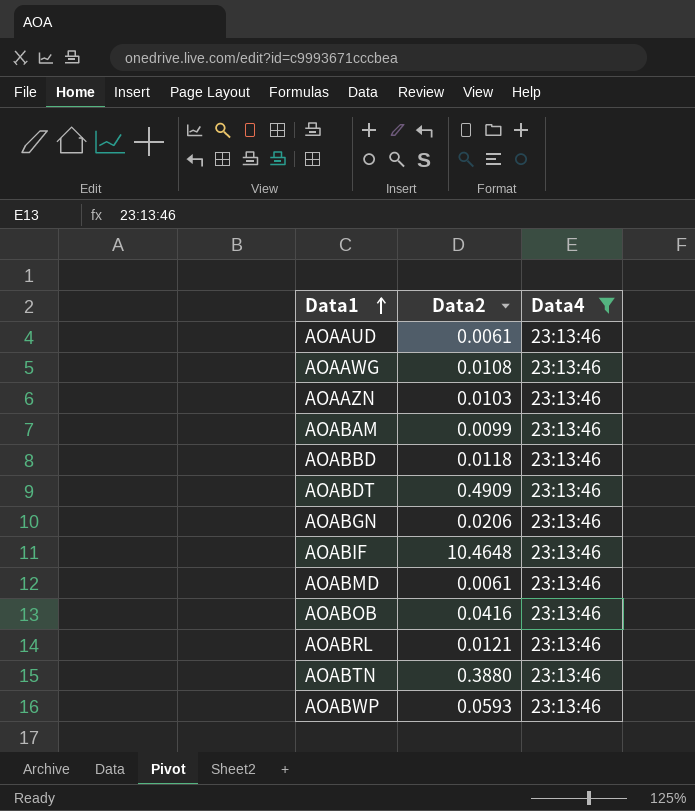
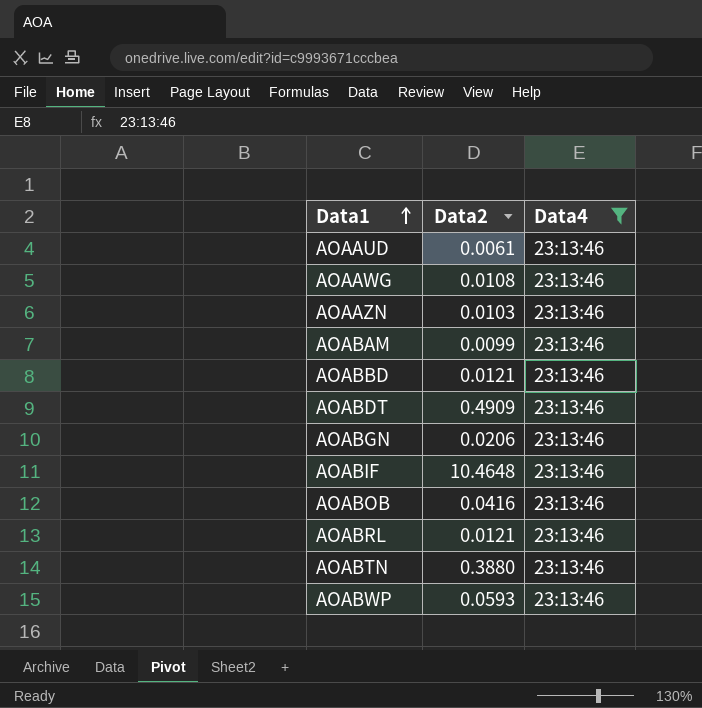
row AOABMD: 0.0061 | 23:13:46 -> none
AOABBD | Data2: 0.0118 -> 0.0121

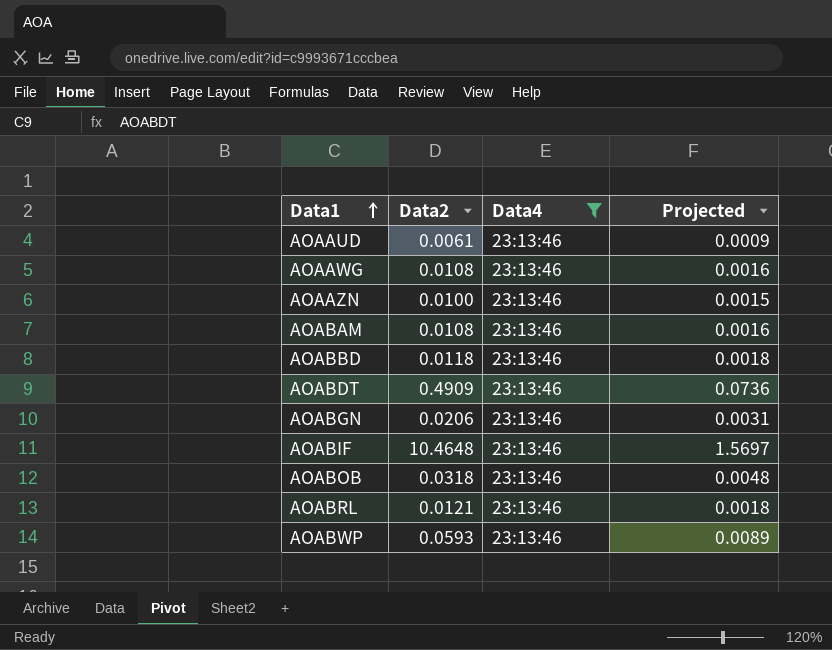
column Projected | formula: none -> [Data2] * 0.15
row AOABTN: 0.3880 | 23:13:46 -> none
AOAAZN | Data2: 0.0103 -> 0.0100
AOABAM | Data2: 0.0099 -> 0.0108
AOABBD | Data2: 0.0121 -> 0.0118
AOABOB | Data2: 0.0416 -> 0.0318

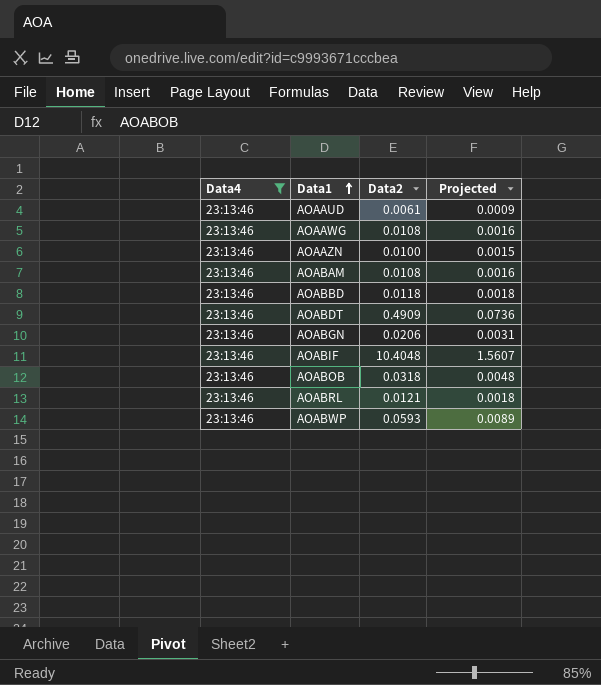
column Data4 | position: 3 -> 1
AOABIF | Data2: 10.4648 -> 10.4048
AOABIF | Projected: 1.5697 -> 1.5607

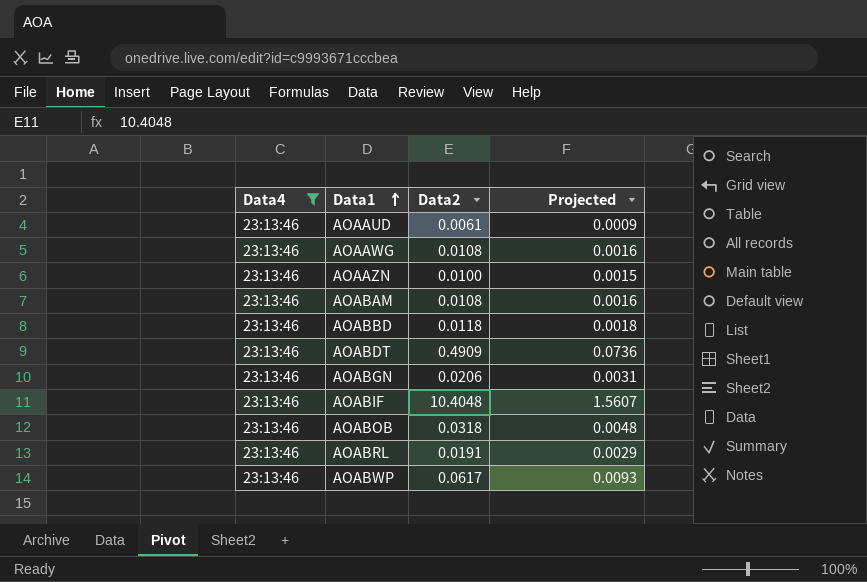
AOABRL | Data2: 0.0121 -> 0.0191
AOABRL | Projected: 0.0018 -> 0.0029
AOABWP | Data2: 0.0593 -> 0.0617
AOABWP | Projected: 0.0089 -> 0.0093

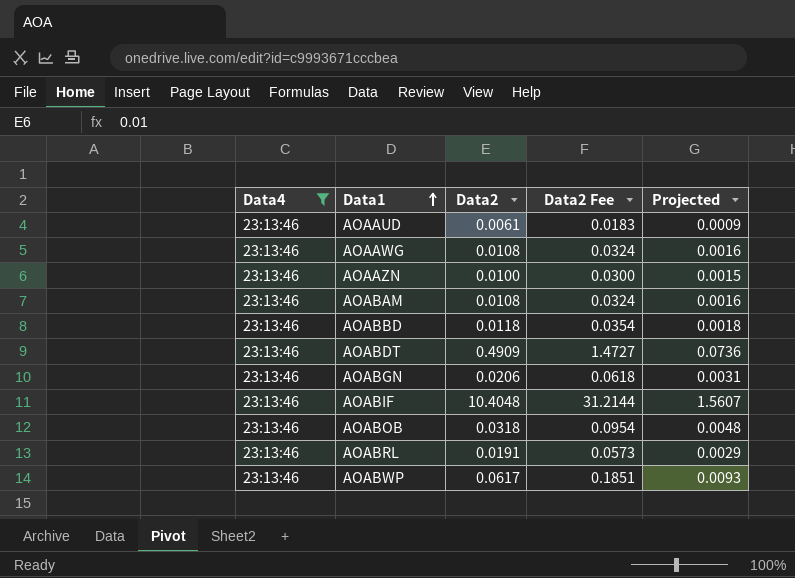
column Data2 Fee | formula: none -> [Data2] * 3

